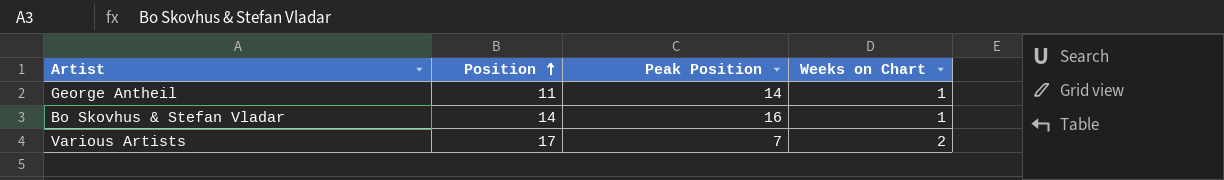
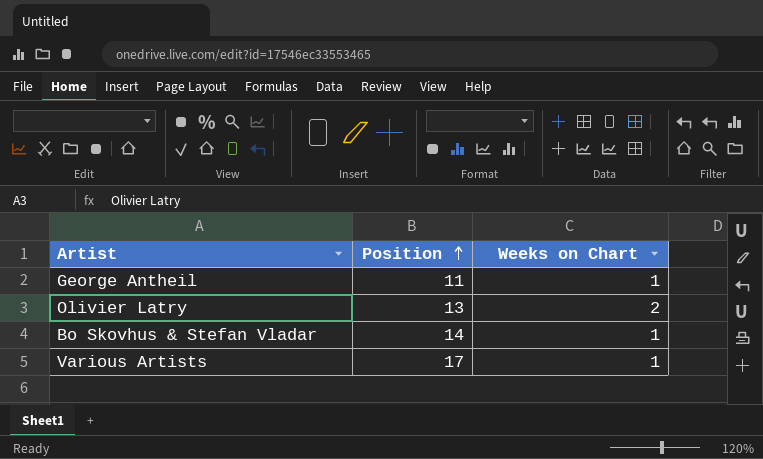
column Peak Position | position: 3 -> none
row Olivier Latry: none -> 13 | 2
Various Artists | Weeks on Chart: 2 -> 1

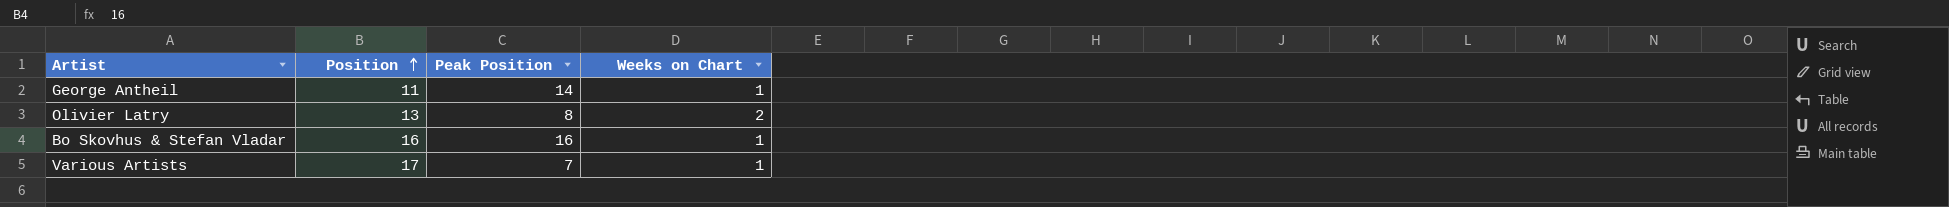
column Peak Position | position: none -> 3
Bo Skovhus & Stefan Vladar | Position: 14 -> 16

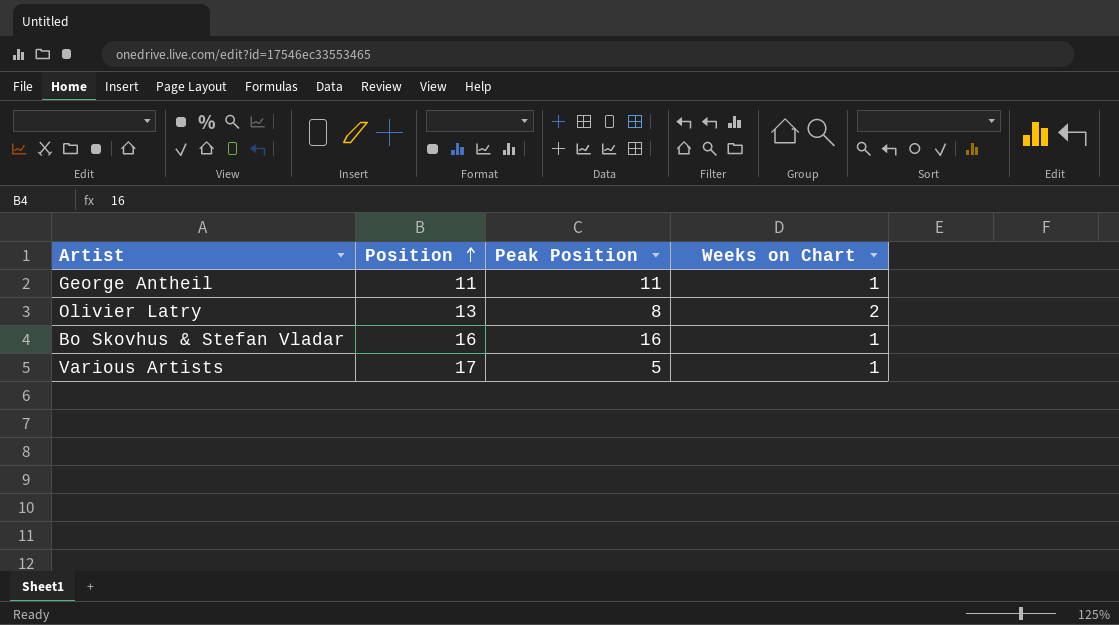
George Antheil | Peak Position: 14 -> 11
Various Artists | Peak Position: 7 -> 5

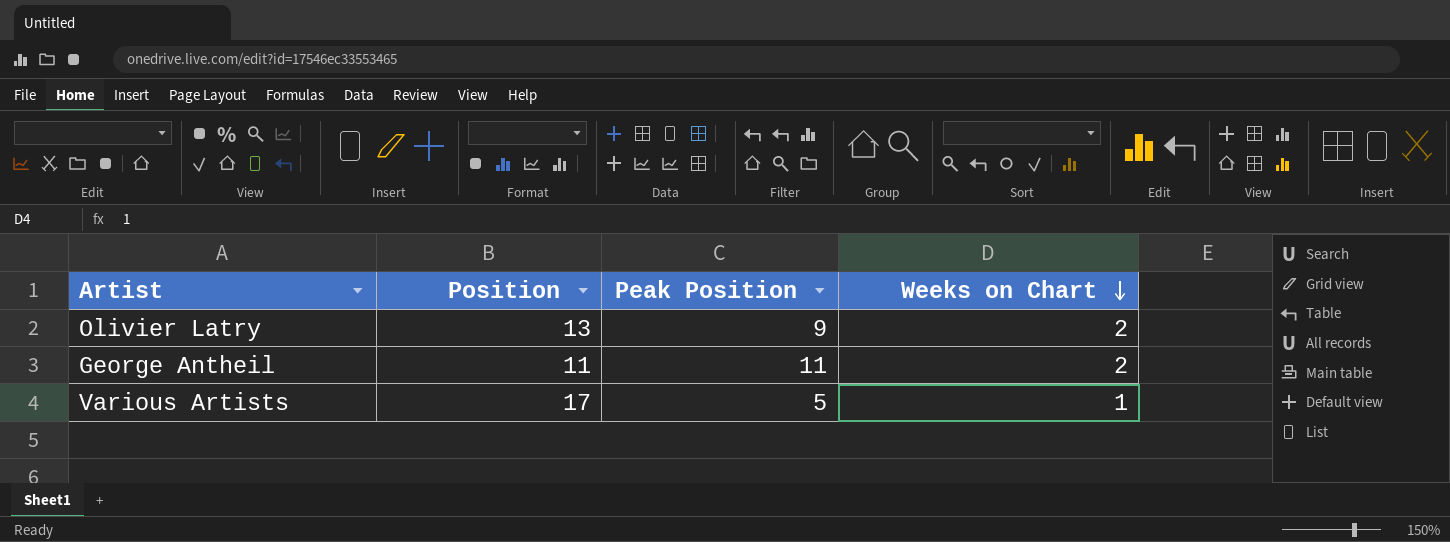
row order: Position ascending -> Weeks on Chart descending
row Bo Skovhus & Stefan Vladar: 16 | 16 | 1 -> none
Olivier Latry | Peak Position: 8 -> 9
George Antheil | Weeks on Chart: 1 -> 2

